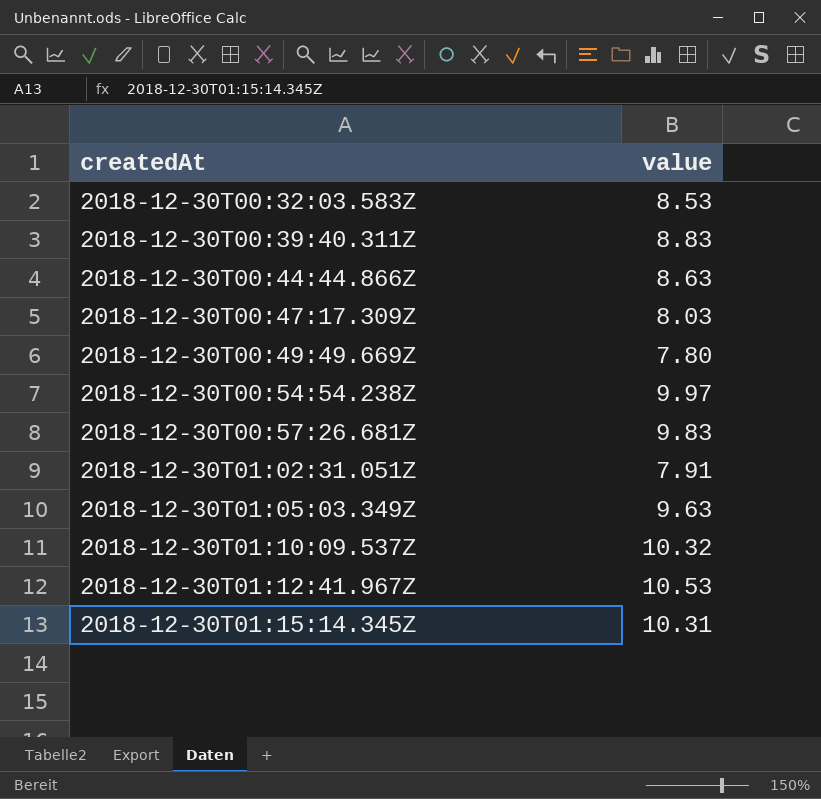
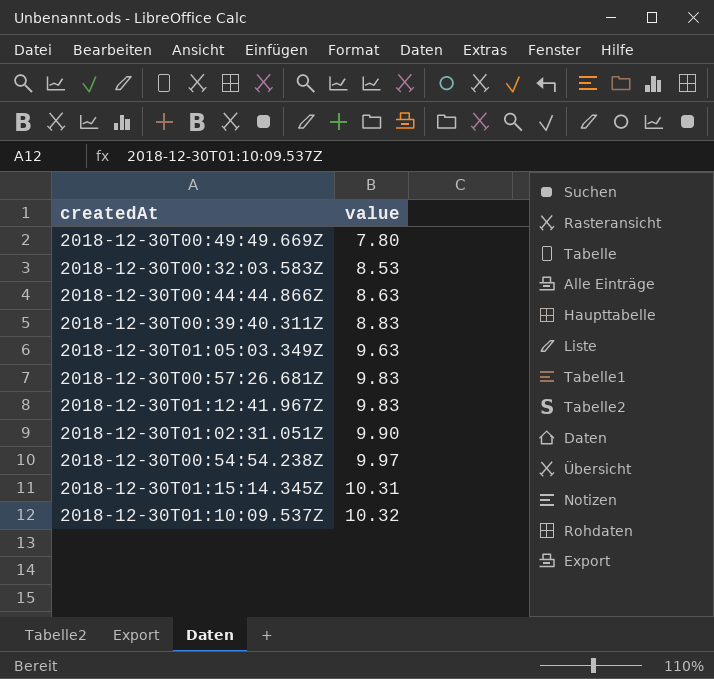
row order: createdAt ascending -> value ascending
row 2018-12-30T00:47:17.309Z: 8.03 -> none
2018-12-30T01:12:41.967Z | value: 10.53 -> 9.83
2018-12-30T01:02:31.051Z | value: 7.91 -> 9.90

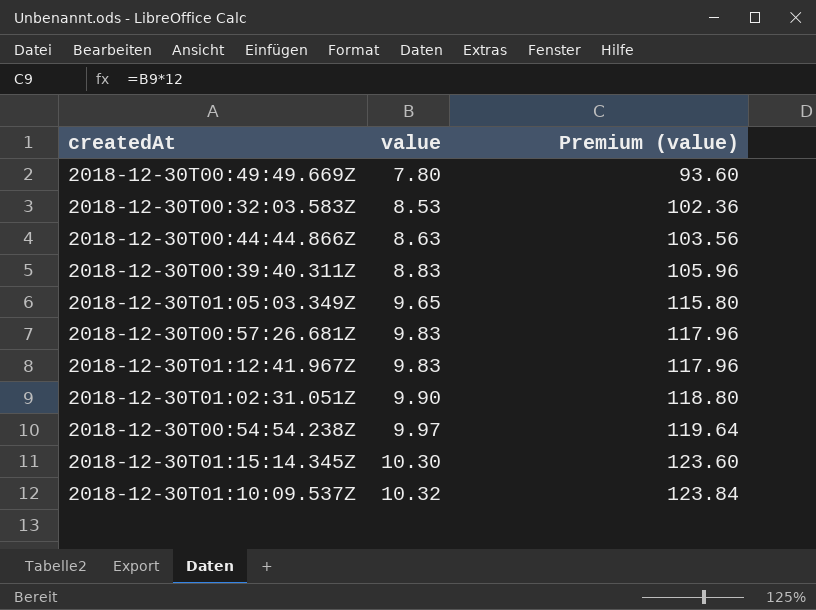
column Premium (value) | formula: none -> [value] * 12
2018-12-30T01:05:03.349Z | value: 9.63 -> 9.65
2018-12-30T01:15:14.345Z | value: 10.31 -> 10.30

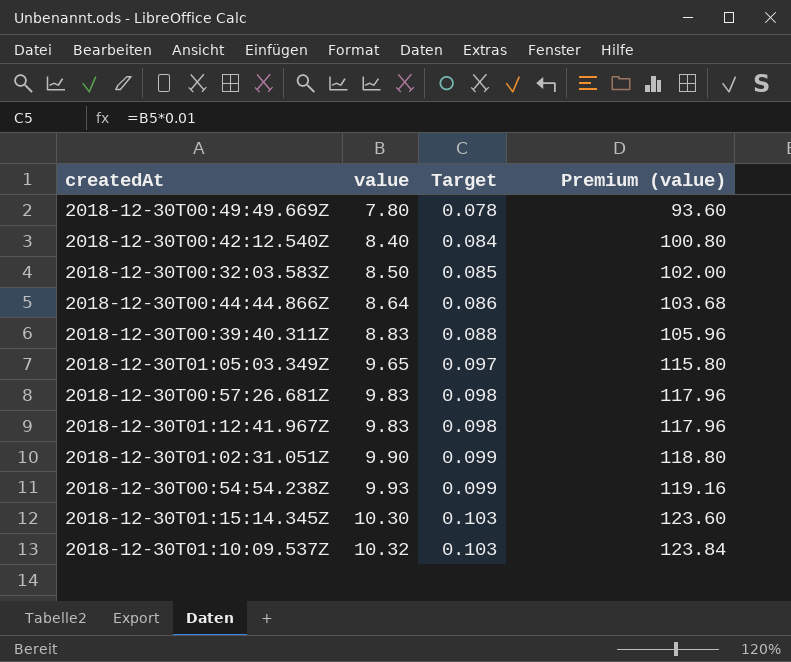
column Target | formula: none -> [value] * 0.01
row 2018-12-30T00:42:12.540Z: none -> 8.40 | 0.084 | 100.80
2018-12-30T00:32:03.583Z | value: 8.53 -> 8.50
2018-12-30T00:32:03.583Z | Premium (value): 102.36 -> 102.00
2018-12-30T00:44:44.866Z | value: 8.63 -> 8.64
2018-12-30T00:44:44.866Z | Premium (value): 103.56 -> 103.68
2018-12-30T00:54:54.238Z | value: 9.97 -> 9.93
2018-12-30T00:54:54.238Z | Premium (value): 119.64 -> 119.16

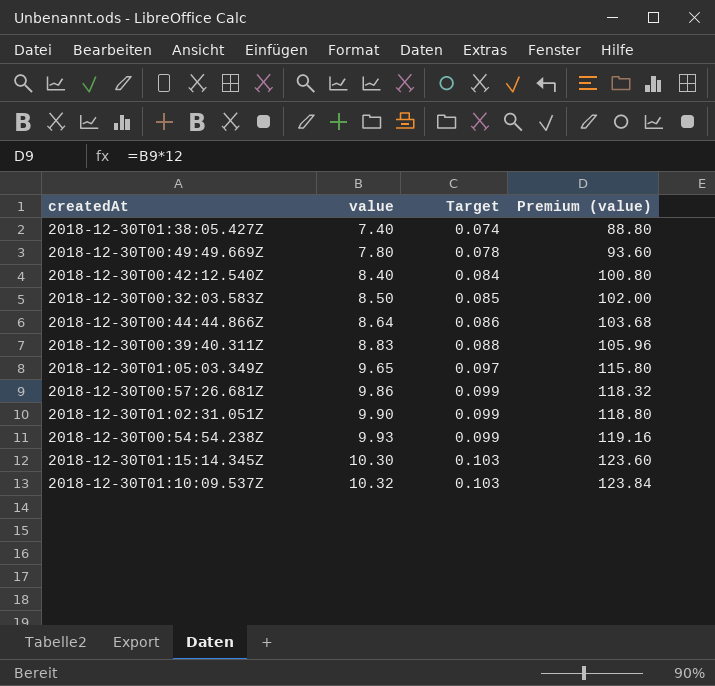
row 2018-12-30T01:12:41.967Z: 9.83 | 0.098 | 117.96 -> none
row 2018-12-30T01:38:05.427Z: none -> 7.40 | 0.074 | 88.80
2018-12-30T00:57:26.681Z | value: 9.83 -> 9.86
2018-12-30T00:57:26.681Z | Target: 0.098 -> 0.099
2018-12-30T00:57:26.681Z | Premium (value): 117.96 -> 118.32

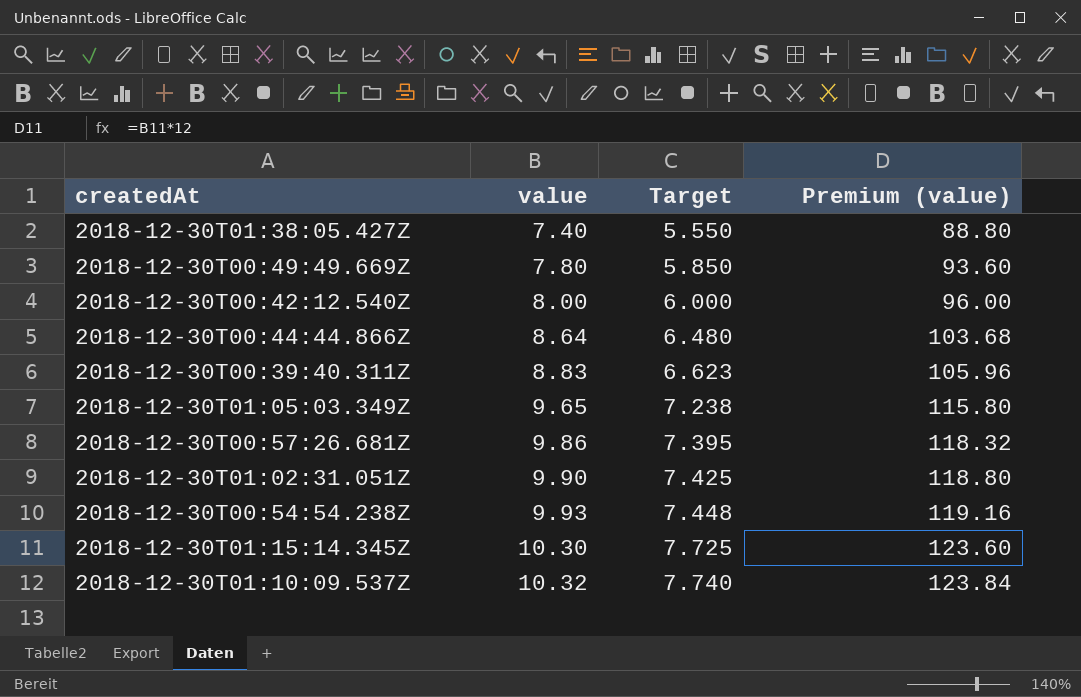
column Target | formula: [value] * 0.01 -> [value] * 0.75
row 2018-12-30T00:32:03.583Z: 8.50 | 0.085 | 102.00 -> none
2018-12-30T00:42:12.540Z | value: 8.40 -> 8.00
2018-12-30T00:42:12.540Z | Premium (value): 100.80 -> 96.00

